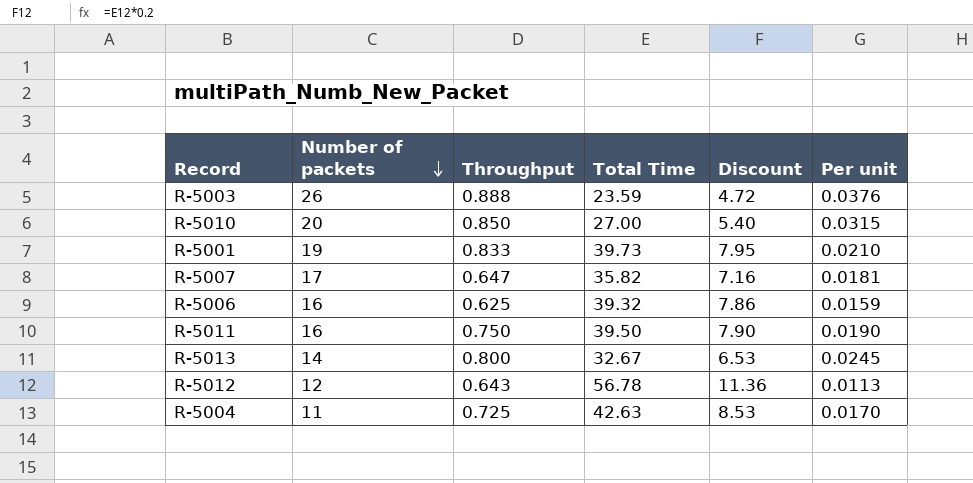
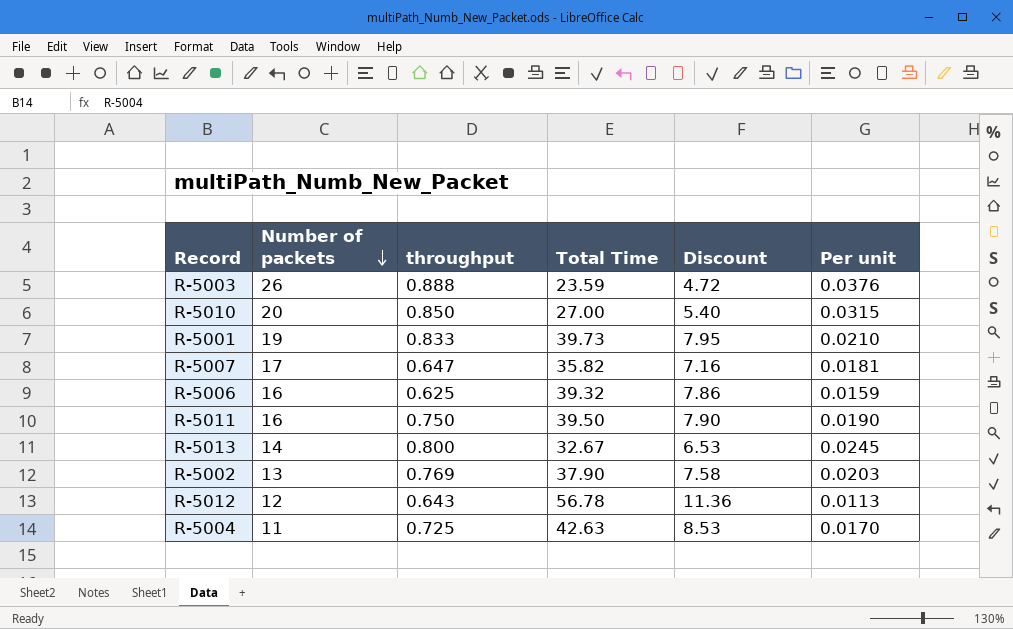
column name: Throughput -> throughput
row R-5002: none -> 13 | 0.769 | 37.90 | 7.58 | 0.0203

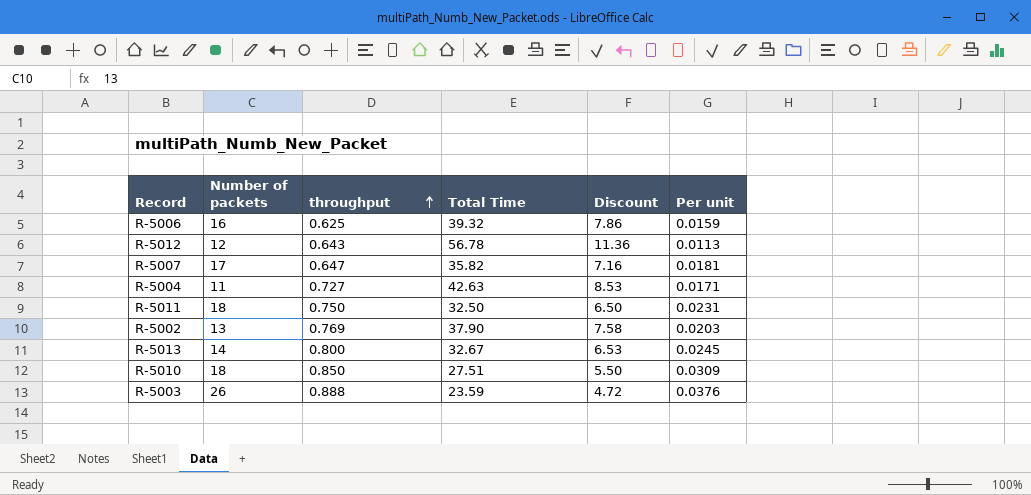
row order: Number of packets descending -> throughput ascending
row R-5001: 19 | 0.833 | 39.73 | 7.95 | 0.0210 -> none
R-5004 | throughput: 0.725 -> 0.727
R-5004 | Per unit: 0.0170 -> 0.0171
R-5011 | Number of packets: 16 -> 18
R-5011 | Total Time: 39.50 -> 32.50
R-5011 | Discount: 7.90 -> 6.50
R-5011 | Per unit: 0.0190 -> 0.0231
R-5010 | Number of packets: 20 -> 18
R-5010 | Total Time: 27.00 -> 27.51
R-5010 | Discount: 5.40 -> 5.50
R-5010 | Per unit: 0.0315 -> 0.0309

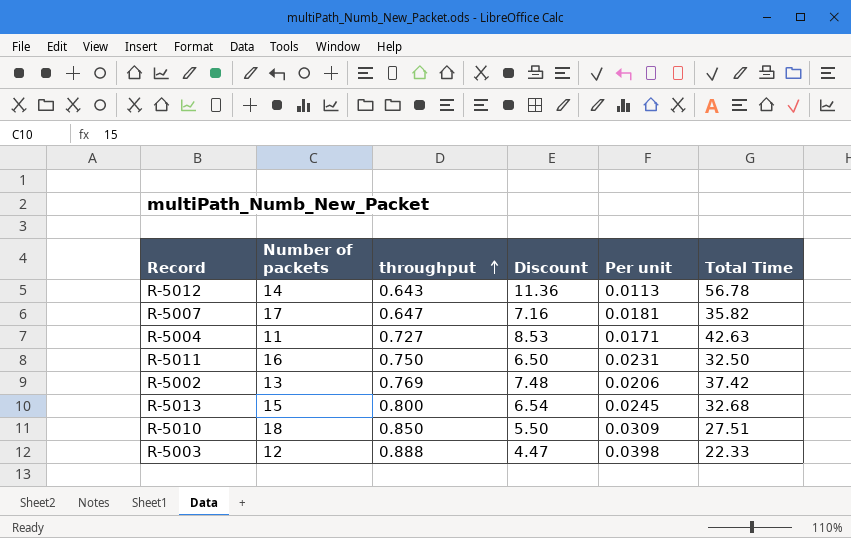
column Total Time | position: 4 -> 6
row R-5006: 16 | 0.625 | 39.32 | 7.86 | 0.0159 -> none
R-5012 | Number of packets: 12 -> 14
R-5011 | Number of packets: 18 -> 16
R-5002 | Discount: 7.58 -> 7.48
R-5002 | Per unit: 0.0203 -> 0.0206
R-5002 | Total Time: 37.90 -> 37.42
R-5013 | Number of packets: 14 -> 15
R-5013 | Discount: 6.53 -> 6.54
R-5013 | Total Time: 32.67 -> 32.68
R-5003 | Number of packets: 26 -> 12
R-5003 | Discount: 4.72 -> 4.47
R-5003 | Per unit: 0.0376 -> 0.0398
R-5003 | Total Time: 23.59 -> 22.33

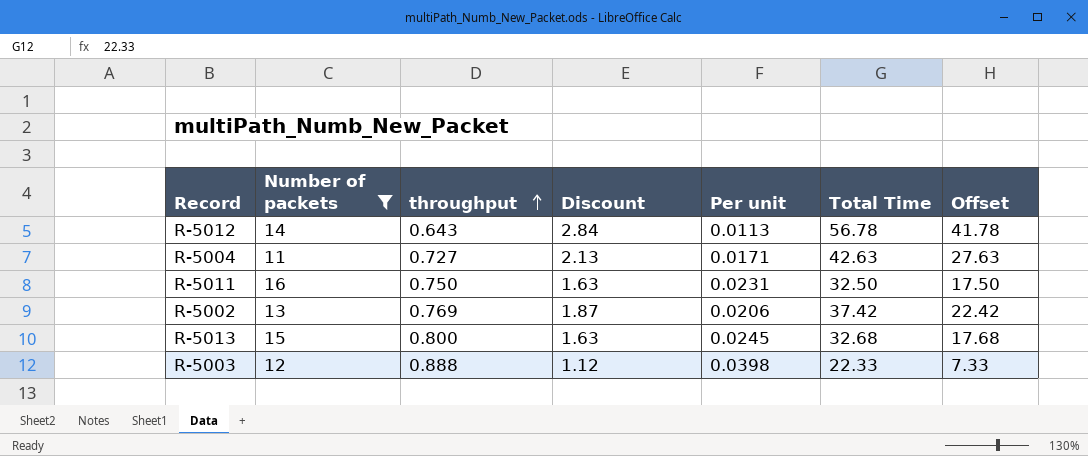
filter: none -> Number of packets <= 16
column Discount | formula: [Total Time] * 0.2 -> [Total Time] * 0.05
column Offset | formula: none -> [Total Time] - 15

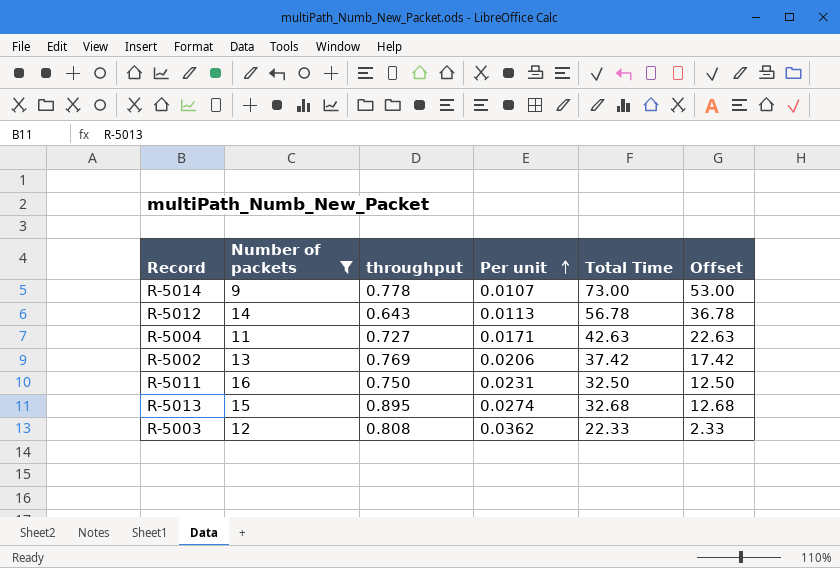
row order: throughput ascending -> Per unit ascending
column Discount | formula: [Total Time] * 0.05 -> none
column Offset | formula: [Total Time] - 15 -> [Total Time] - 20
row R-5014: none -> 9 | 0.778 | 0.0107 | 73.00 | 53.00
R-5013 | throughput: 0.800 -> 0.895
R-5013 | Per unit: 0.0245 -> 0.0274
R-5003 | throughput: 0.888 -> 0.808
R-5003 | Per unit: 0.0398 -> 0.0362

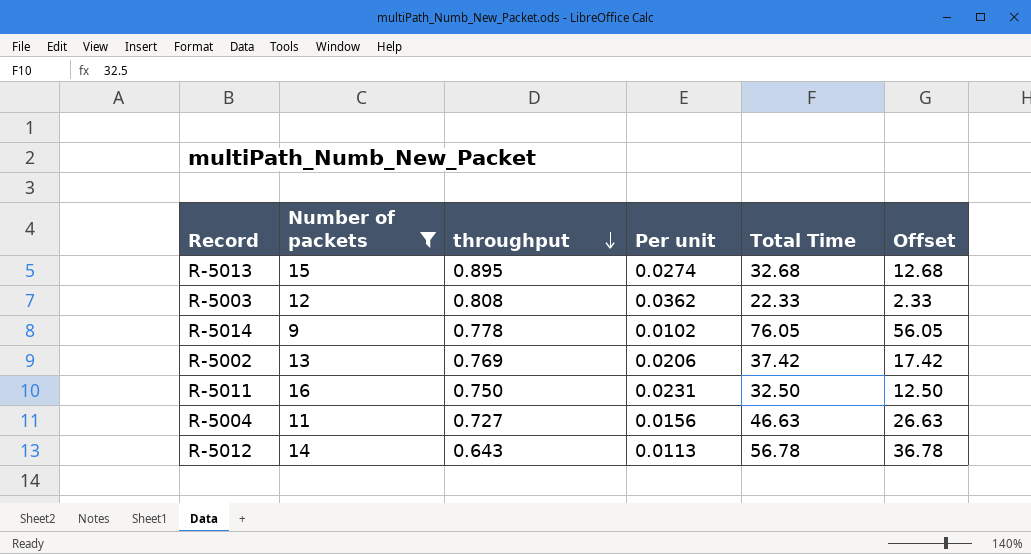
row order: Per unit ascending -> throughput descending
R-5014 | Per unit: 0.0107 -> 0.0102
R-5014 | Total Time: 73.00 -> 76.05
R-5014 | Offset: 53.00 -> 56.05
R-5004 | Per unit: 0.0171 -> 0.0156
R-5004 | Total Time: 42.63 -> 46.63
R-5004 | Offset: 22.63 -> 26.63

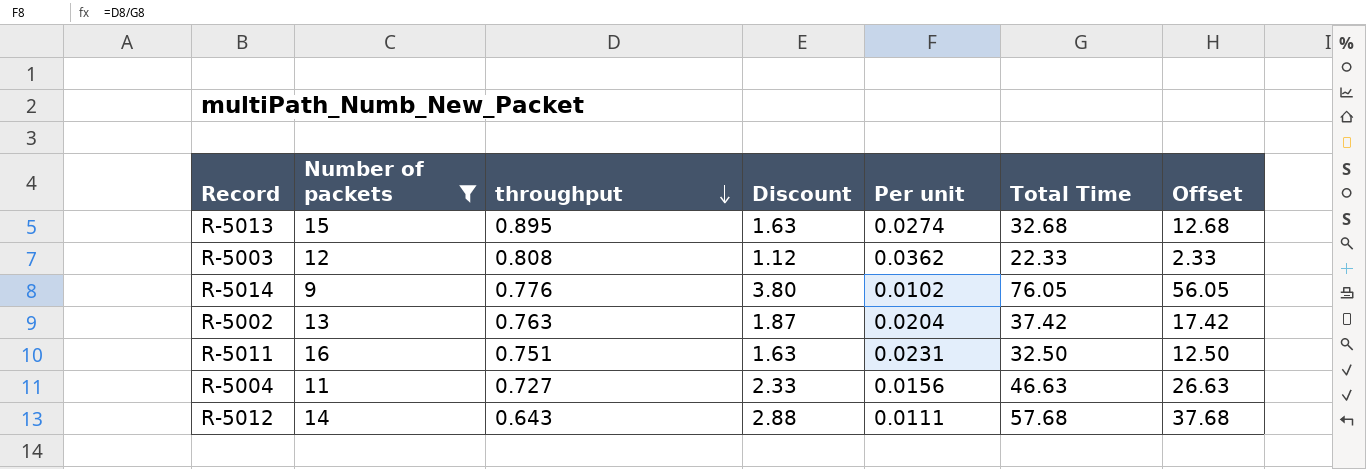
column Discount | formula: none -> [Total Time] * 0.05
R-5014 | throughput: 0.778 -> 0.776
R-5002 | throughput: 0.769 -> 0.763
R-5002 | Per unit: 0.0206 -> 0.0204
R-5011 | throughput: 0.750 -> 0.751
R-5012 | Per unit: 0.0113 -> 0.0111
R-5012 | Total Time: 56.78 -> 57.68
R-5012 | Offset: 36.78 -> 37.68

